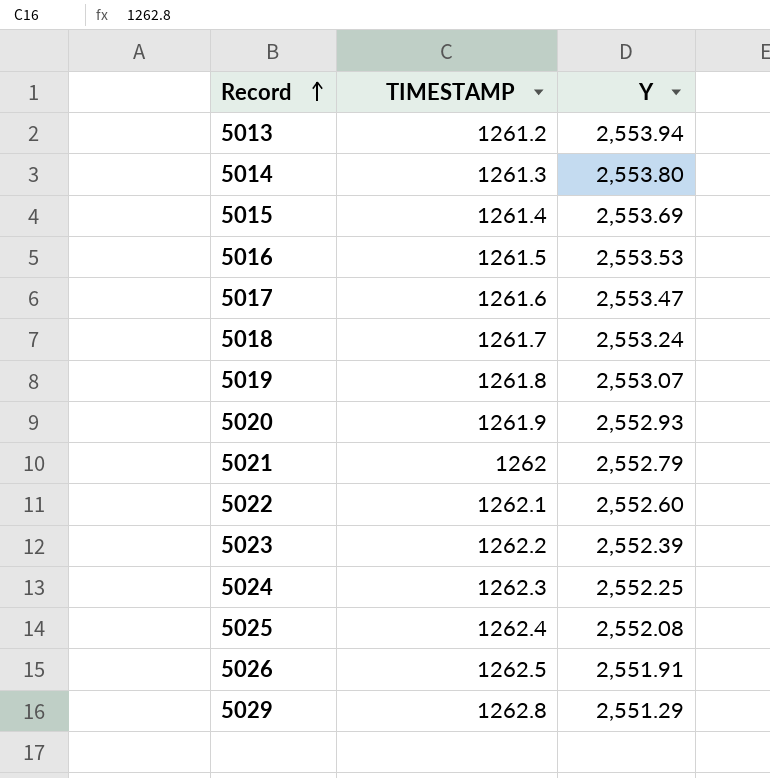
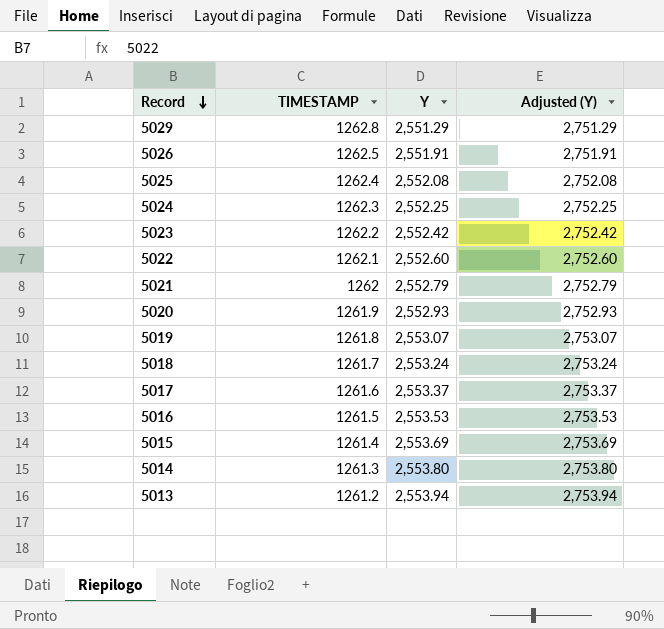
row order: Record ascending -> Record descending
column Adjusted (Y) | formula: none -> [Y] + 200
5023 | Y: 2,552.39 -> 2,552.42
5017 | Y: 2,553.47 -> 2,553.37

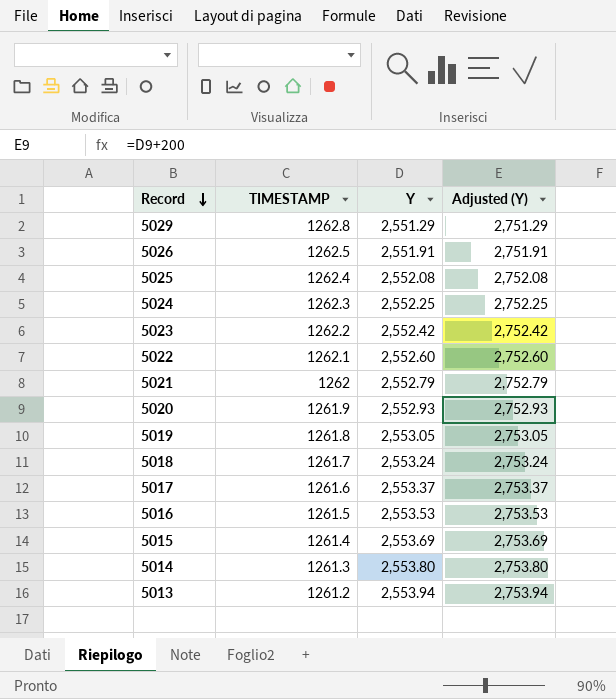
5019 | Y: 2,553.07 -> 2,553.05
5019 | Adjusted (Y): 2,753.07 -> 2,753.05

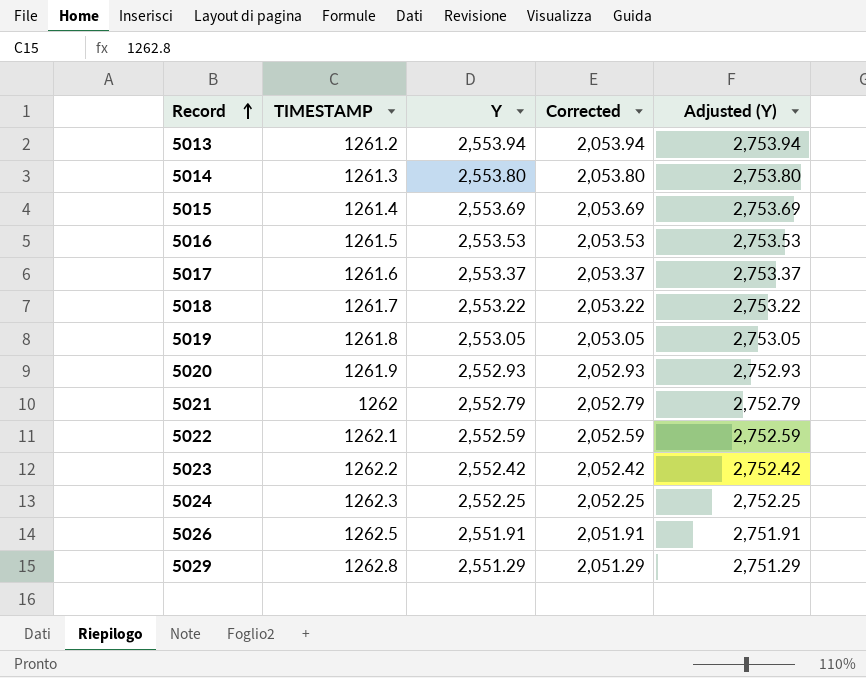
row order: Record descending -> Record ascending
column Corrected | formula: none -> [Y] - 500
row 5025: 1262.4 | 2,552.08 | 2,752.08 -> none
5018 | Y: 2,553.24 -> 2,553.22
5018 | Adjusted (Y): 2,753.24 -> 2,753.22
5022 | Y: 2,552.60 -> 2,552.59
5022 | Adjusted (Y): 2,752.60 -> 2,752.59

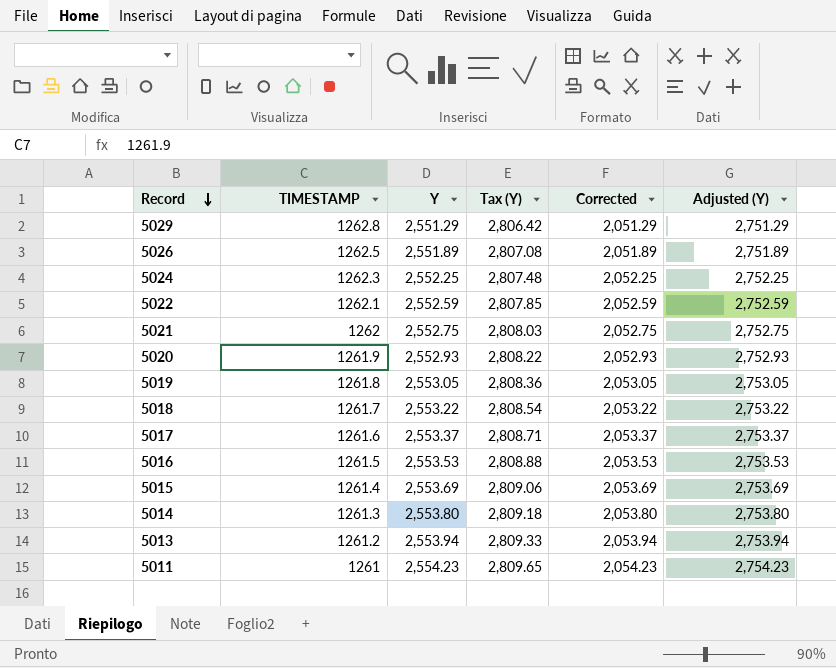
row order: Record ascending -> Record descending
column Tax (Y) | formula: none -> [Y] * 1.1
row 5023: 1262.2 | 2,552.42 | 2,052.42 | 2,752.42 -> none
5026 | Y: 2,551.91 -> 2,551.89
5026 | Corrected: 2,051.91 -> 2,051.89
5026 | Adjusted (Y): 2,751.91 -> 2,751.89
5021 | Y: 2,552.79 -> 2,552.75
5021 | Corrected: 2,052.79 -> 2,052.75
5021 | Adjusted (Y): 2,752.79 -> 2,752.75
row 5011: none -> 1261 | 2,554.23 | 2,809.65 | 2,054.23 | 2,754.23

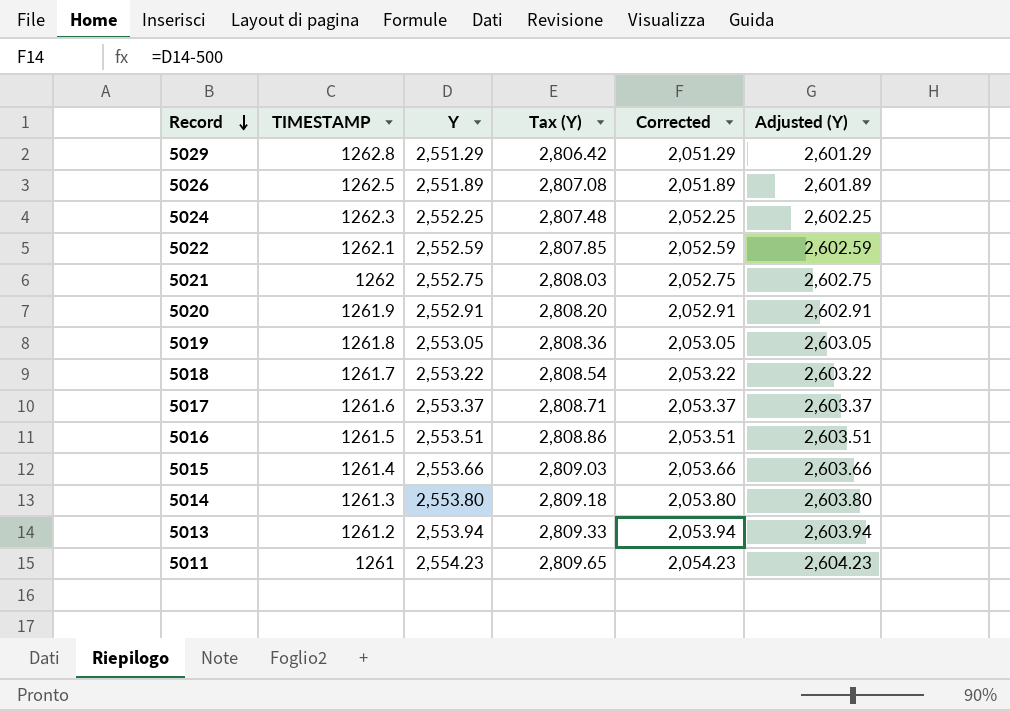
column Adjusted (Y) | formula: [Y] + 200 -> [Y] + 50
5020 | Y: 2,552.93 -> 2,552.91
5020 | Tax (Y): 2,808.22 -> 2,808.20
5020 | Corrected: 2,052.93 -> 2,052.91
5016 | Y: 2,553.53 -> 2,553.51
5016 | Tax (Y): 2,808.88 -> 2,808.86
5016 | Corrected: 2,053.53 -> 2,053.51
5015 | Y: 2,553.69 -> 2,553.66
5015 | Tax (Y): 2,809.06 -> 2,809.03
5015 | Corrected: 2,053.69 -> 2,053.66

